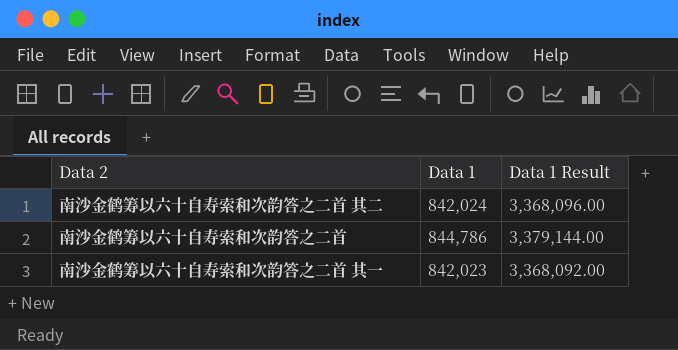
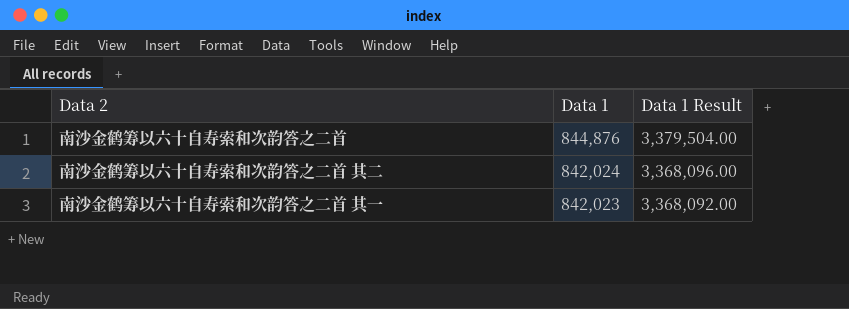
row order: none -> Data 1 descending
南沙金鹤筹以六十自寿索和次韵答之二首 | Data 1: 844,786 -> 844,876
南沙金鹤筹以六十自寿索和次韵答之二首 | Data 1 Result: 3,379,144.00 -> 3,379,504.00

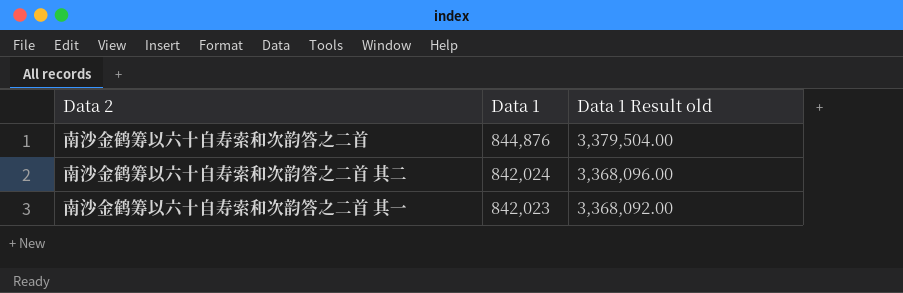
column name: Data 1 Result -> Data 1 Result old

